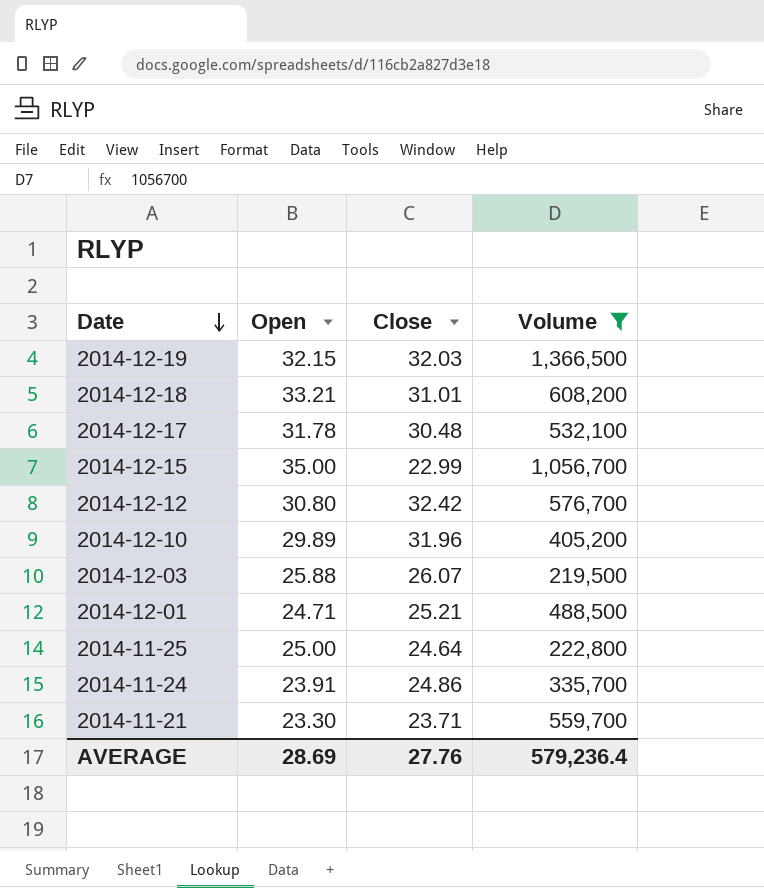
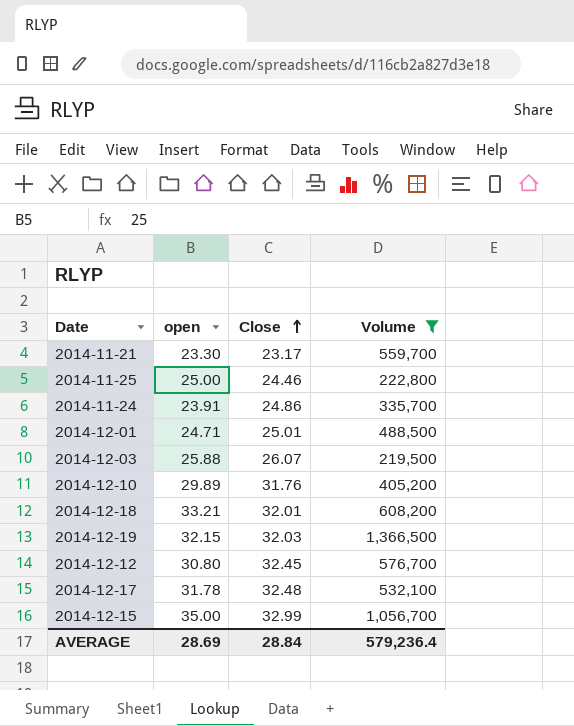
row order: Date descending -> Close ascending
column name: Open -> open
2014-11-21 | Close: 23.71 -> 23.17
2014-11-25 | Close: 24.64 -> 24.46
2014-12-01 | Close: 25.21 -> 25.01
2014-12-10 | Close: 31.96 -> 31.76
2014-12-18 | Close: 31.01 -> 32.01
2014-12-12 | Close: 32.42 -> 32.45
2014-12-17 | Close: 30.48 -> 32.48
2014-12-15 | Close: 22.99 -> 32.99
AVERAGE | Close: 27.76 -> 28.84

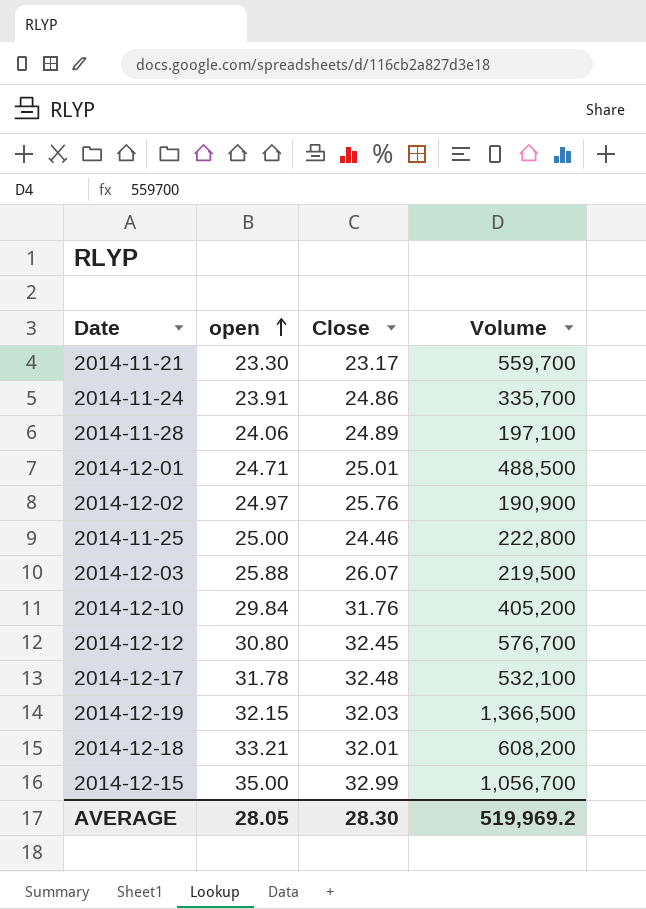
filter: Volume >= 219,500 -> none
row order: Close ascending -> open ascending
2014-12-10 | open: 29.89 -> 29.84
AVERAGE | open: 28.69 -> 28.05
AVERAGE | Close: 28.84 -> 28.30
AVERAGE | Volume: 579,236.4 -> 519,969.2

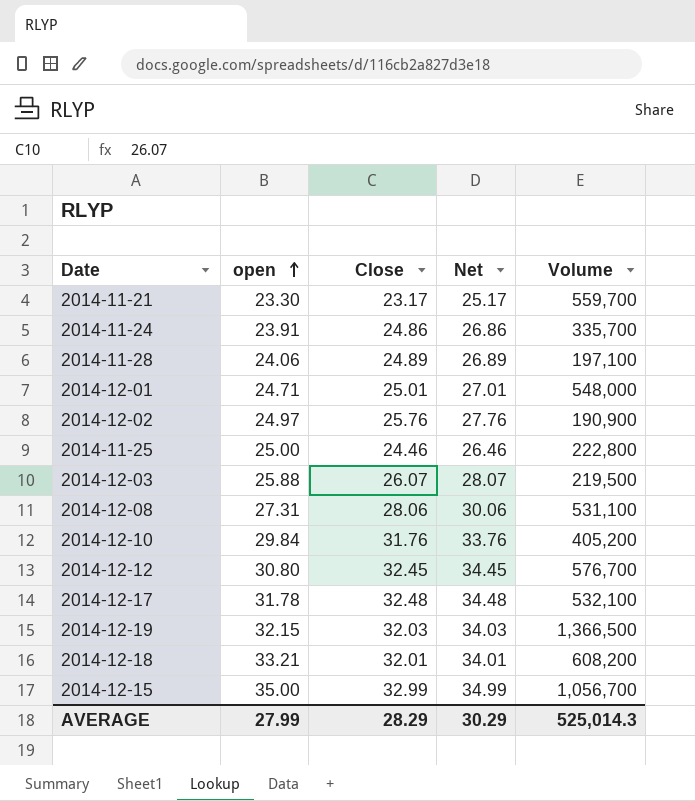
column Net | formula: none -> [Close] + 2
2014-12-01 | Volume: 488,500 -> 548,000
row 2014-12-08: none -> 27.31 | 28.06 | 30.06 | 531,100
AVERAGE | open: 28.05 -> 27.99
AVERAGE | Close: 28.30 -> 28.29
AVERAGE | Volume: 519,969.2 -> 525,014.3

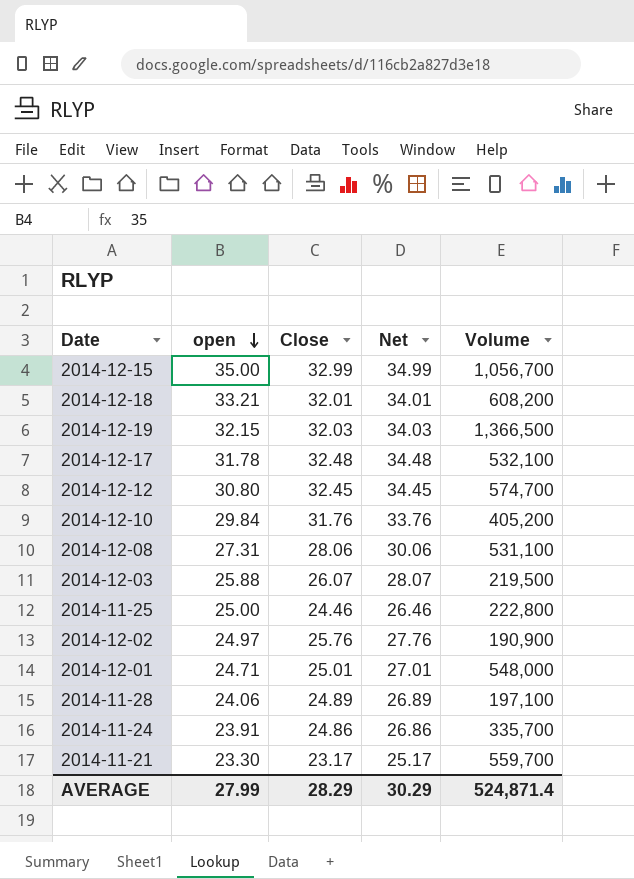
row order: open ascending -> open descending
2014-12-12 | Volume: 576,700 -> 574,700
AVERAGE | Volume: 525,014.3 -> 524,871.4

